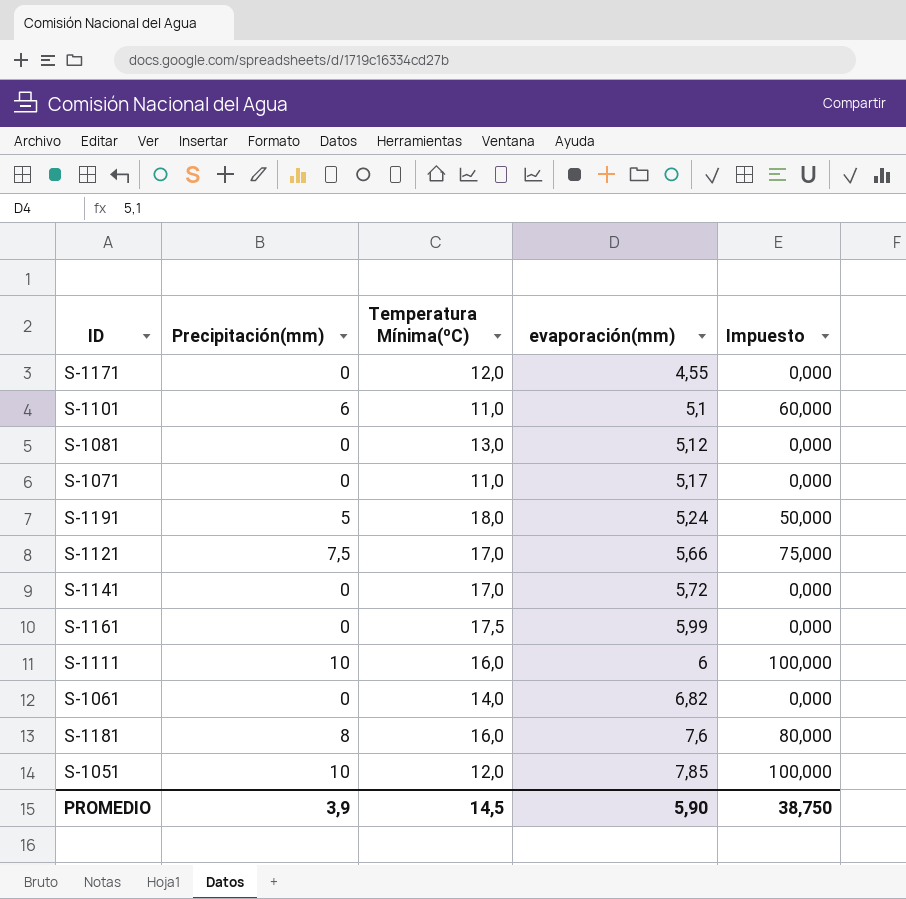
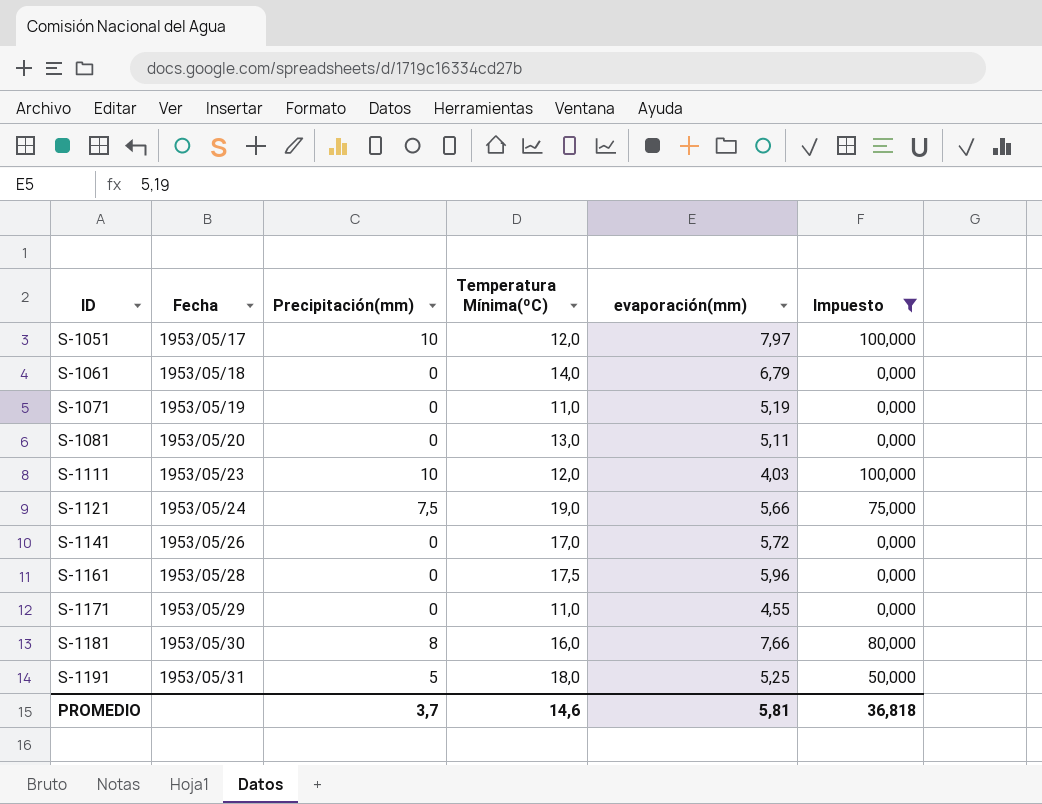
filter: none -> Impuesto != 60,000
row order: evaporación(mm) ascending -> ID ascending
column Fecha | position: none -> 2
S-1051 | evaporación(mm): 7,85 -> 7,97
S-1061 | evaporación(mm): 6,82 -> 6,79
S-1071 | evaporación(mm): 5,17 -> 5,19
S-1081 | evaporación(mm): 5,12 -> 5,11
S-1111 | Temperatura Mínima(ºC): 16,0 -> 12,0
S-1111 | evaporación(mm): 6 -> 4,03
S-1121 | Temperatura Mínima(ºC): 17,0 -> 19,0
S-1161 | evaporación(mm): 5,99 -> 5,96
S-1171 | Temperatura Mínima(ºC): 12,0 -> 11,0
S-1181 | evaporación(mm): 7,6 -> 7,66
S-1191 | evaporación(mm): 5,24 -> 5,25
PROMEDIO | Precipitación(mm): 3,9 -> 3,7
PROMEDIO | Temperatura Mínima(ºC): 14,5 -> 14,6
PROMEDIO | evaporación(mm): 5,90 -> 5,81
PROMEDIO | Impuesto: 38,750 -> 36,818

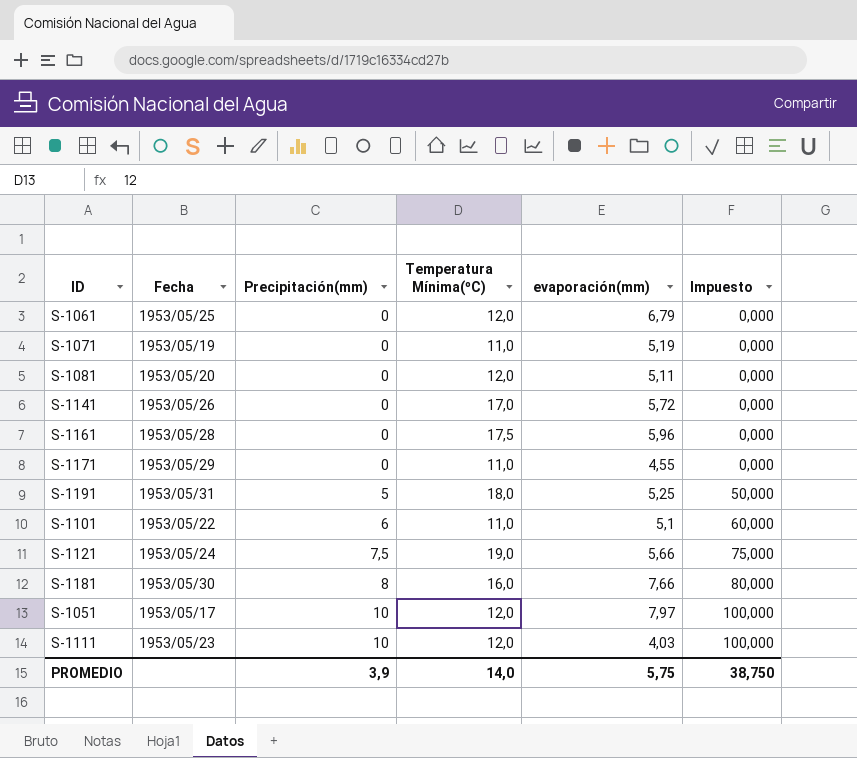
filter: Impuesto != 60,000 -> none
row order: ID ascending -> Precipitación(mm) ascending
S-1061 | Fecha: 1953/05/18 -> 1953/05/25
S-1061 | Temperatura Mínima(ºC): 14,0 -> 12,0
S-1081 | Temperatura Mínima(ºC): 13,0 -> 12,0
PROMEDIO | Precipitación(mm): 3,7 -> 3,9
PROMEDIO | Temperatura Mínima(ºC): 14,6 -> 14,0
PROMEDIO | evaporación(mm): 5,81 -> 5,75
PROMEDIO | Impuesto: 36,818 -> 38,750

